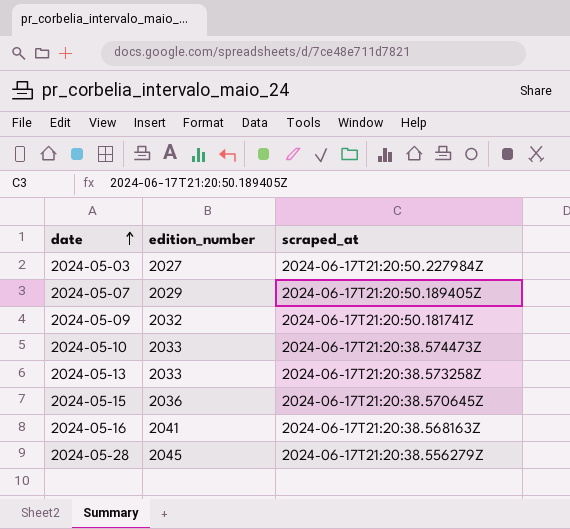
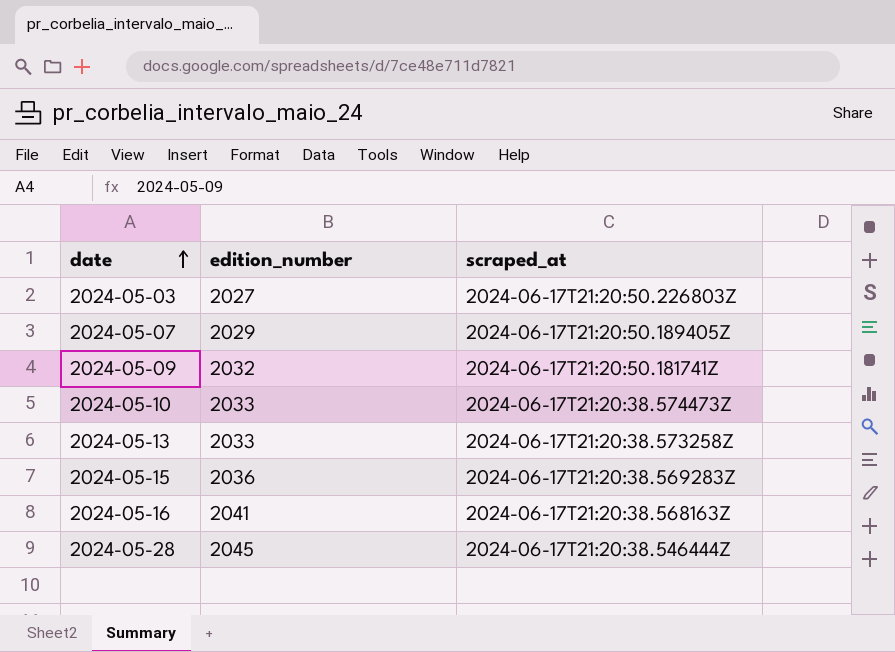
2024-05-03 | scraped_at: 2024-06-17T21:20:50.227984Z -> 2024-06-17T21:20:50.226803Z
2024-05-15 | scraped_at: 2024-06-17T21:20:38.570645Z -> 2024-06-17T21:20:38.569283Z
2024-05-28 | scraped_at: 2024-06-17T21:20:38.556279Z -> 2024-06-17T21:20:38.546444Z

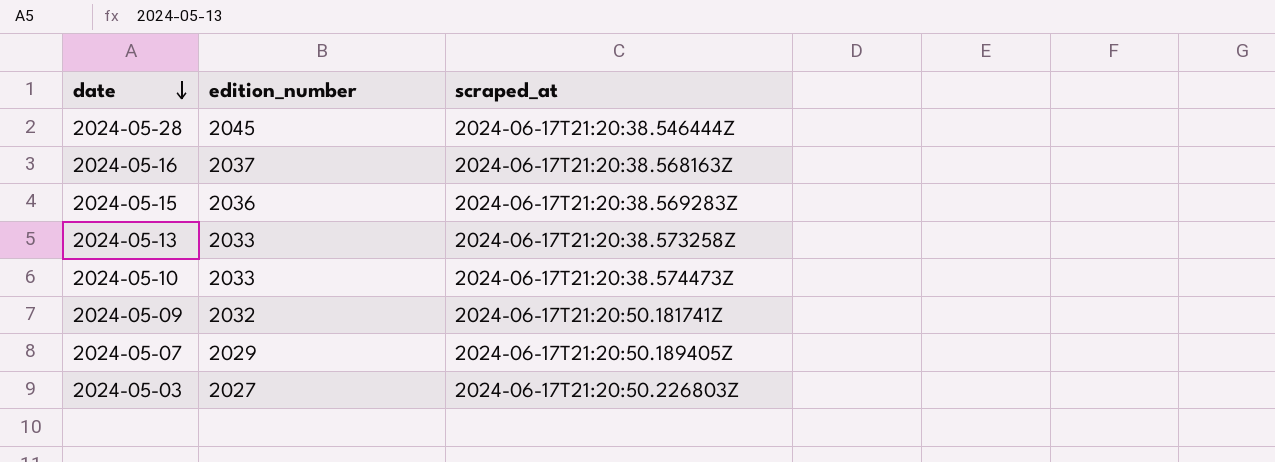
row order: date ascending -> date descending
2024-05-16 | edition_number: 2041 -> 2037

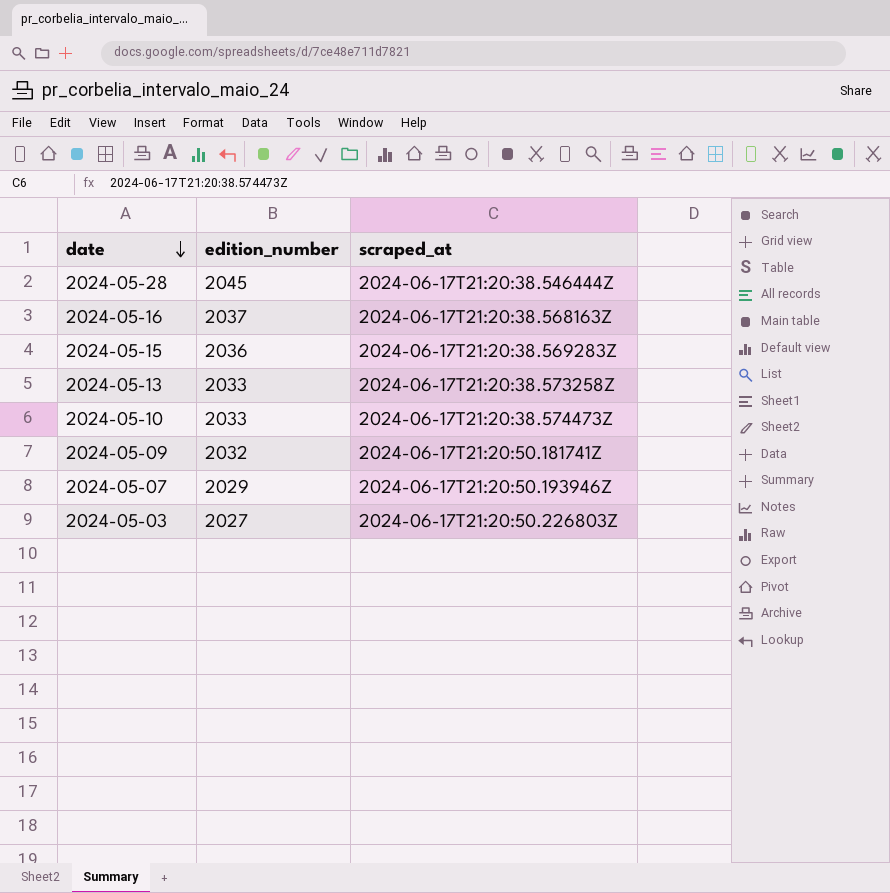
2024-05-07 | scraped_at: 2024-06-17T21:20:50.189405Z -> 2024-06-17T21:20:50.193946Z

